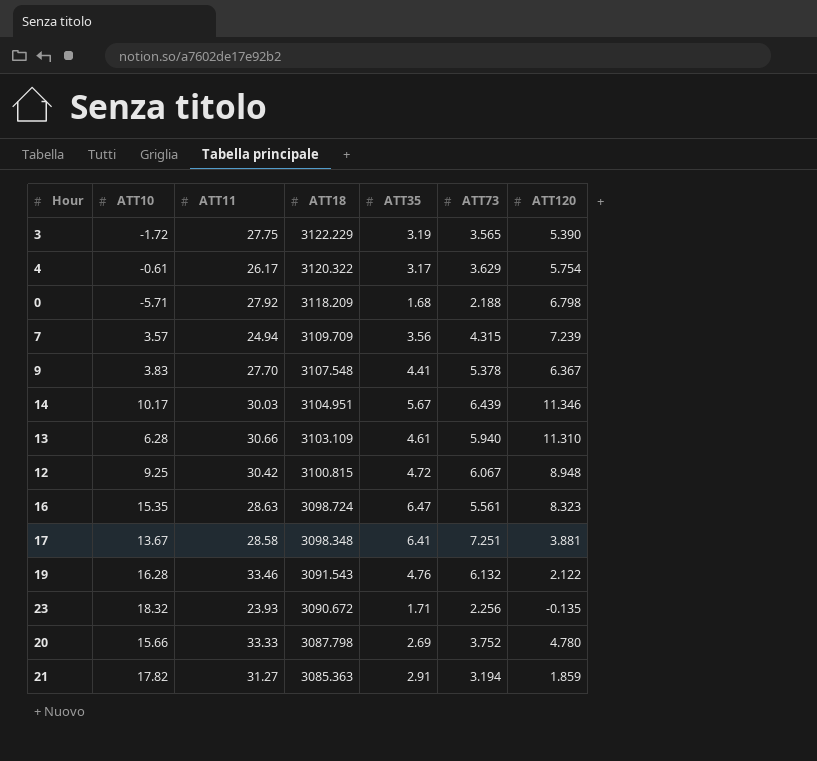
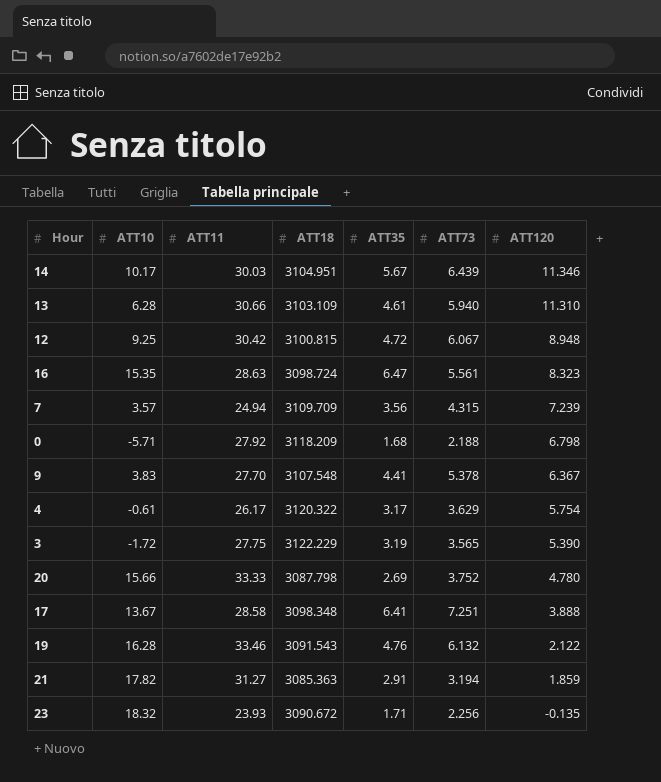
row order: ATT18 descending -> ATT120 descending
17 | ATT120: 3.881 -> 3.888

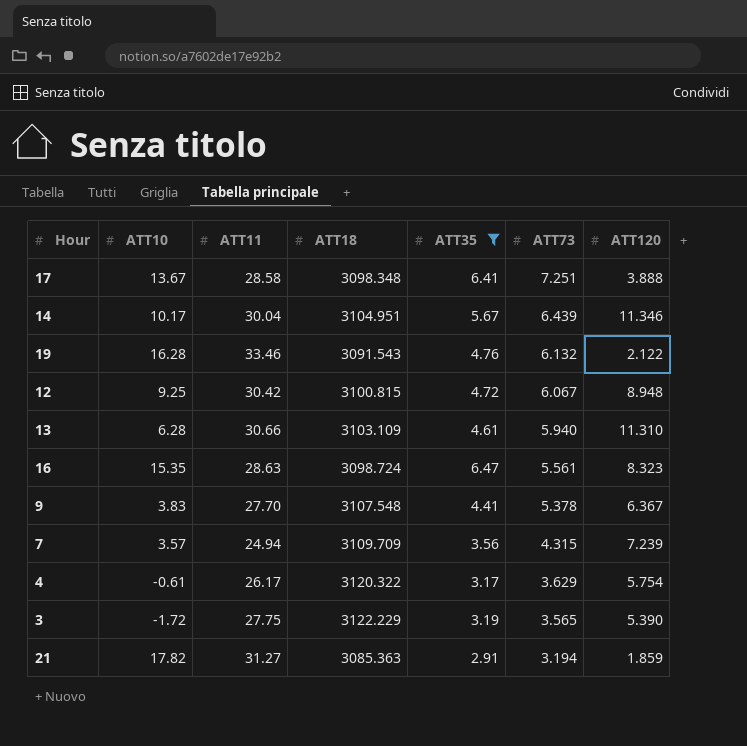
filter: none -> ATT35 >= 2.91
row order: ATT120 descending -> ATT73 descending
14 | ATT11: 30.03 -> 30.04

